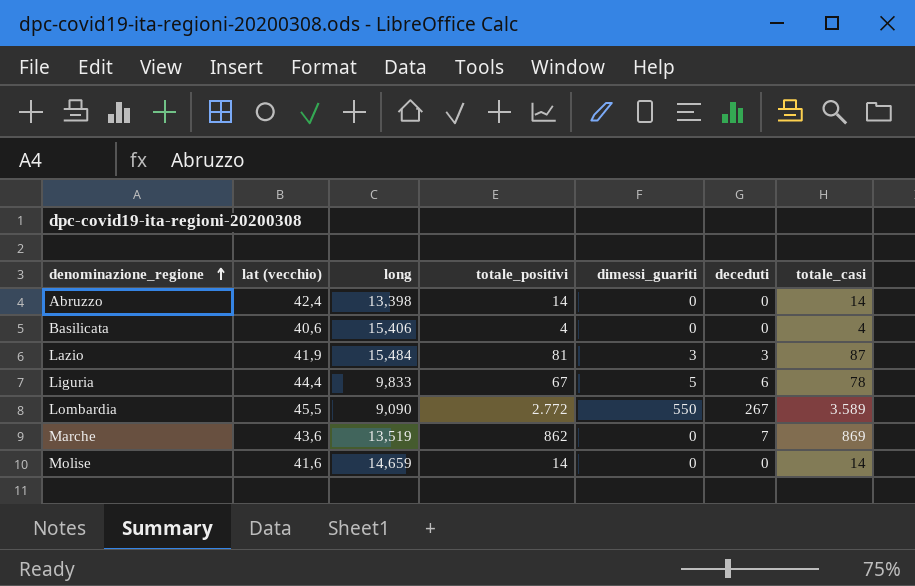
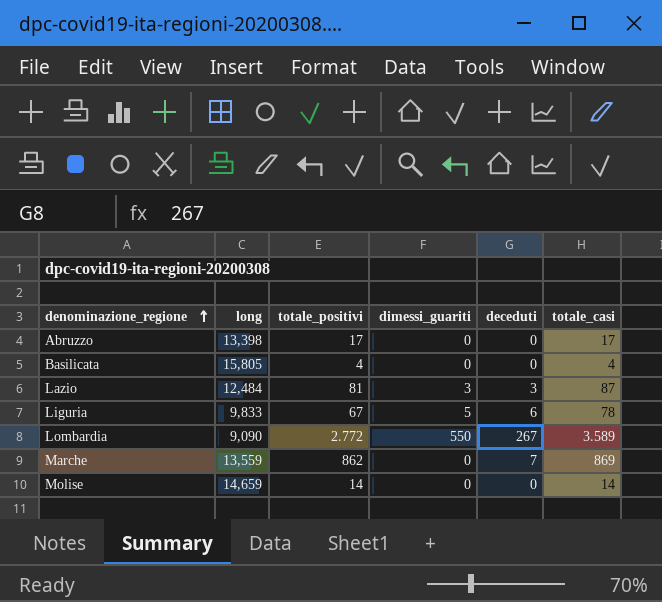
column lat (vecchio) | position: 2 -> none
Abruzzo | totale_positivi: 14 -> 17
Abruzzo | totale_casi: 14 -> 17
Basilicata | long: 15,406 -> 15,805
Lazio | long: 15,484 -> 12,484
Marche | long: 13,519 -> 13,559

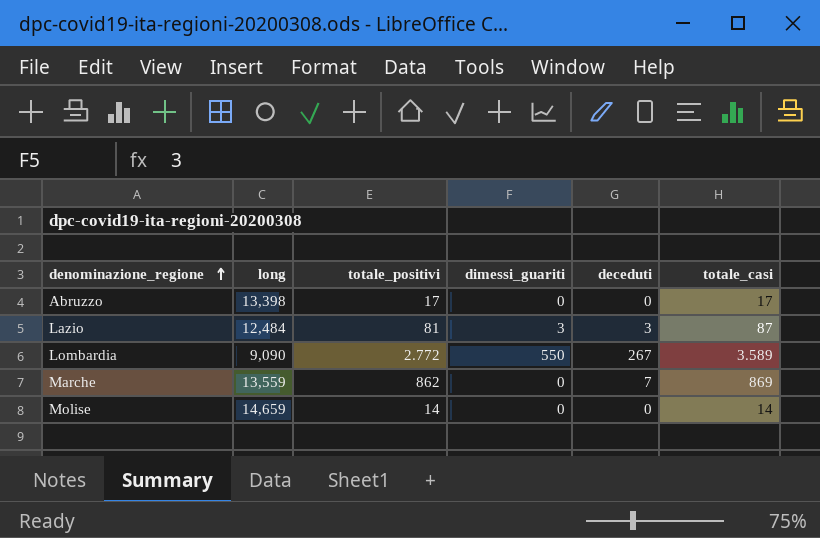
row Basilicata: 15,805 | 4 | 0 | 0 | 4 -> none
row Liguria: 9,833 | 67 | 5 | 6 | 78 -> none

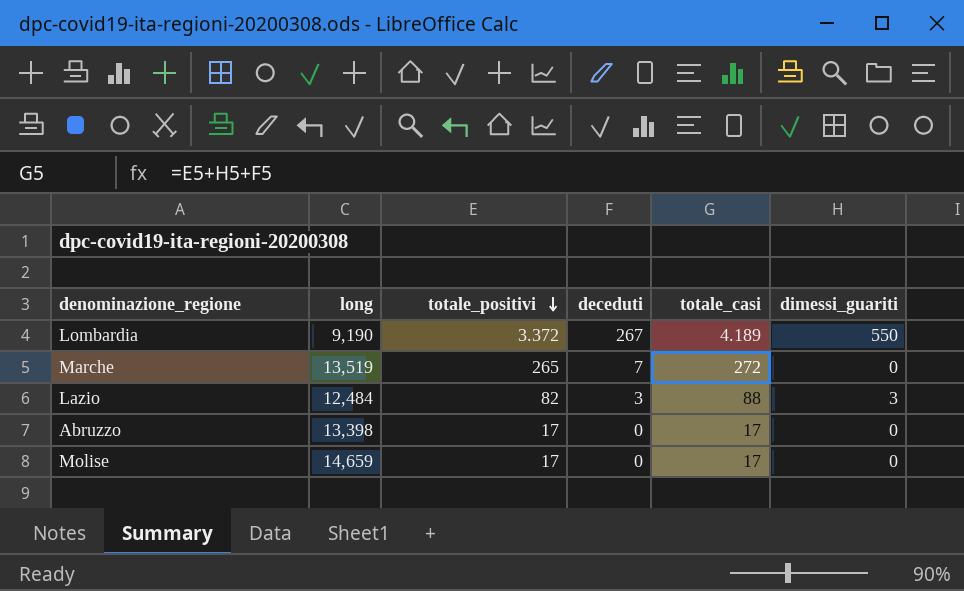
row order: denominazione_regione ascending -> totale_positivi descending
column dimessi_guariti | position: 4 -> 6
Lombardia | long: 9,090 -> 9,190
Lombardia | totale_positivi: 2.772 -> 3.372
Lombardia | totale_casi: 3.589 -> 4.189
Marche | long: 13,559 -> 13,519
Marche | totale_positivi: 862 -> 265
Marche | totale_casi: 869 -> 272
Lazio | totale_positivi: 81 -> 82
Lazio | totale_casi: 87 -> 88
Molise | totale_positivi: 14 -> 17
Molise | totale_casi: 14 -> 17

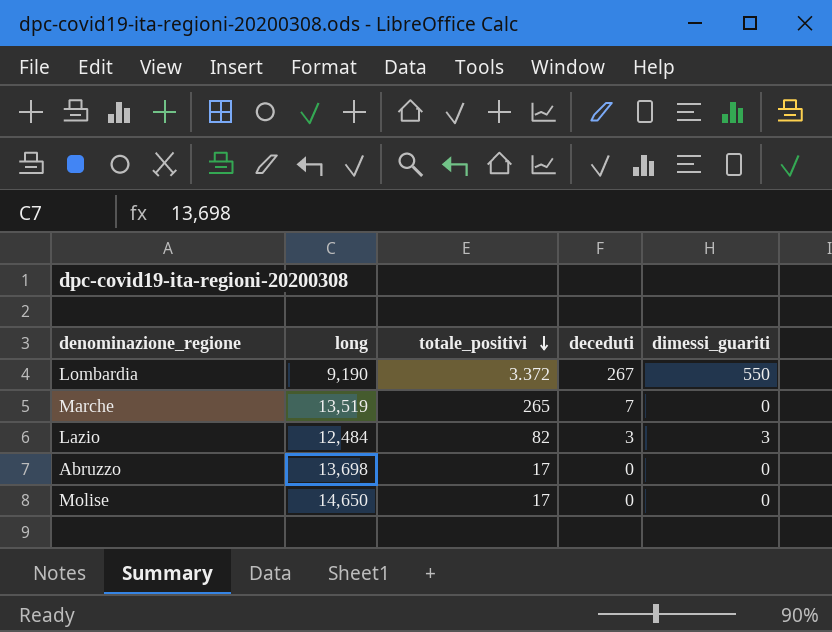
column totale_casi | formula: [totale_positivi] + [deceduti] + [dimessi_guariti] -> none
Abruzzo | long: 13,398 -> 13,698
Molise | long: 14,659 -> 14,650

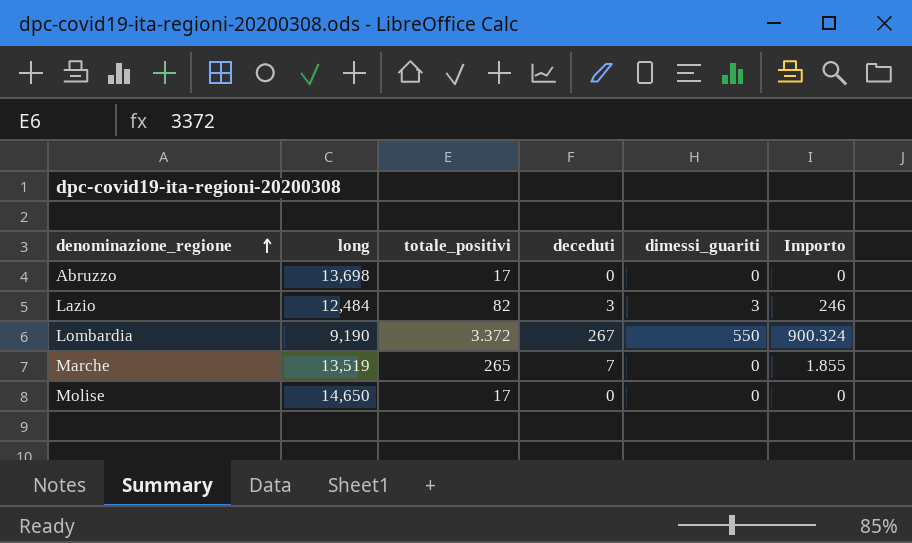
row order: totale_positivi descending -> denominazione_regione ascending
column Importo | formula: none -> [totale_positivi] * [deceduti]

